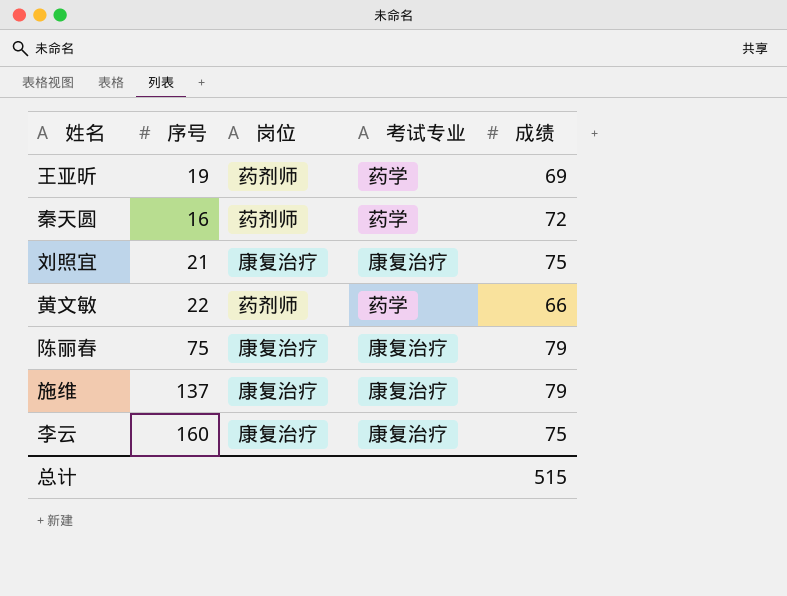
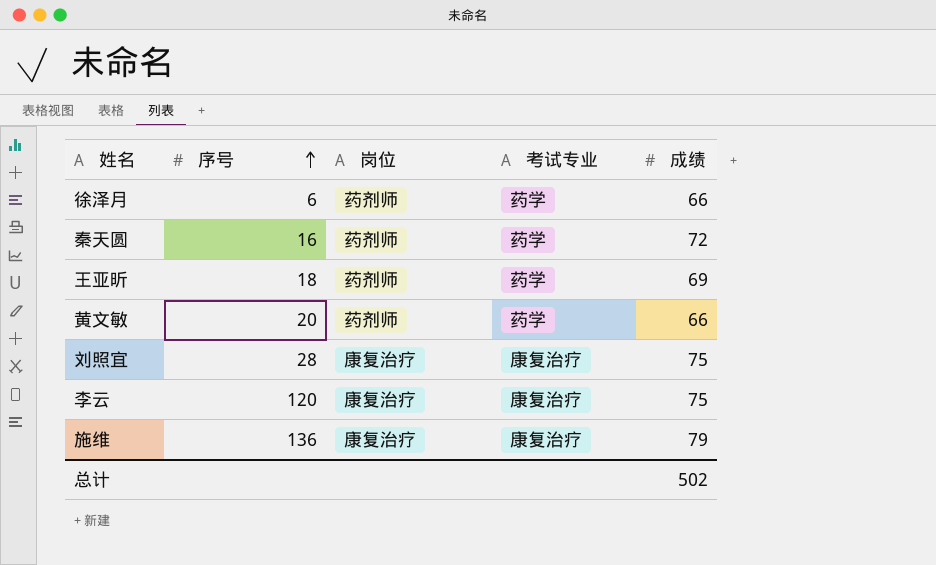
row order: none -> 序号 ascending
row 陈丽春: 75 | 康复治疗 | 康复治疗 | 79 -> none
row 徐泽月: none -> 6 | 药剂师 | 药学 | 66
王亚昕 | 序号: 19 -> 18
黄文敏 | 序号: 22 -> 20
刘照宜 | 序号: 21 -> 28
李云 | 序号: 160 -> 120
施维 | 序号: 137 -> 136
总计 | 成绩: 515 -> 502

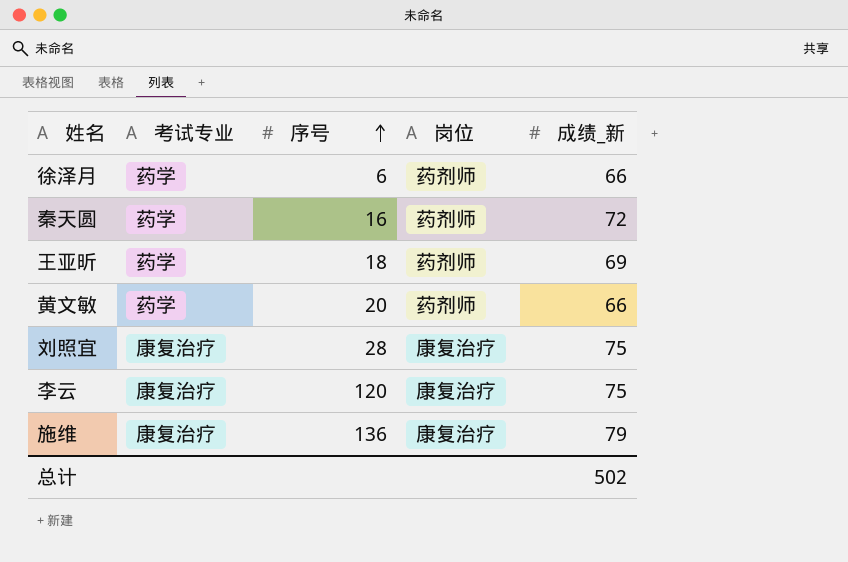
column 考试专业 | position: 4 -> 2
column name: 成绩 -> 成绩_新

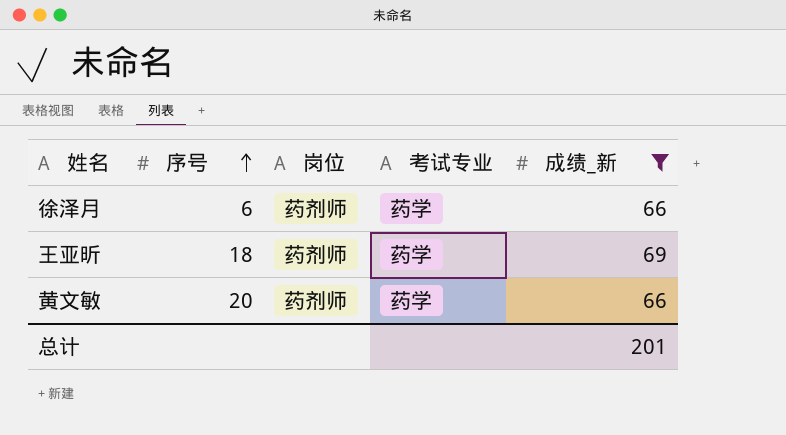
filter: none -> 成绩_新 <= 69
column 考试专业 | position: 2 -> 4
总计 | 成绩_新: 502 -> 201

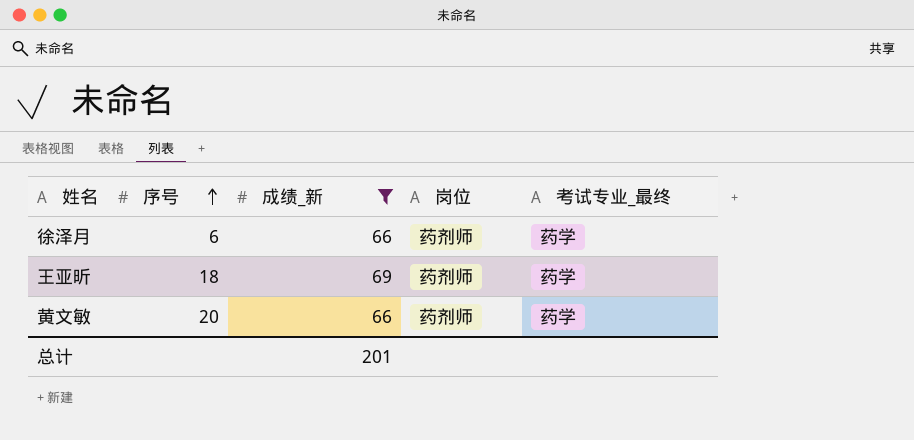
column 成绩_新 | position: 5 -> 3
column name: 考试专业 -> 考试专业_最终

